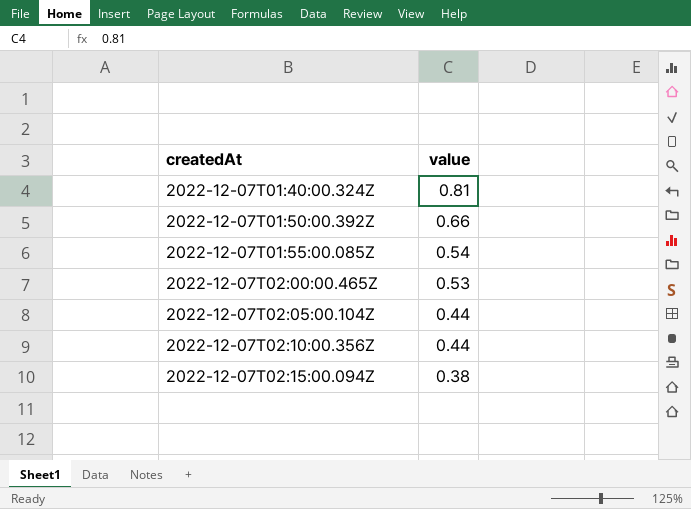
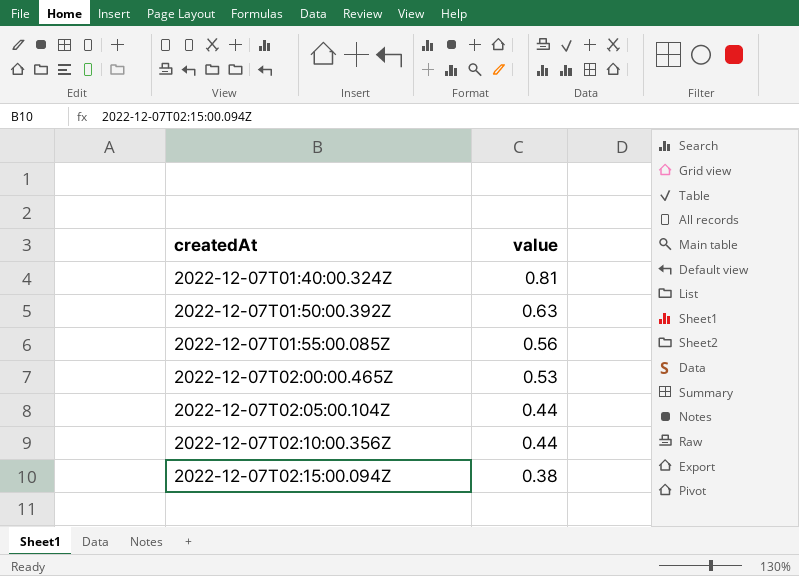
2022-12-07T01:50:00.392Z | value: 0.66 -> 0.63
2022-12-07T01:55:00.085Z | value: 0.54 -> 0.56

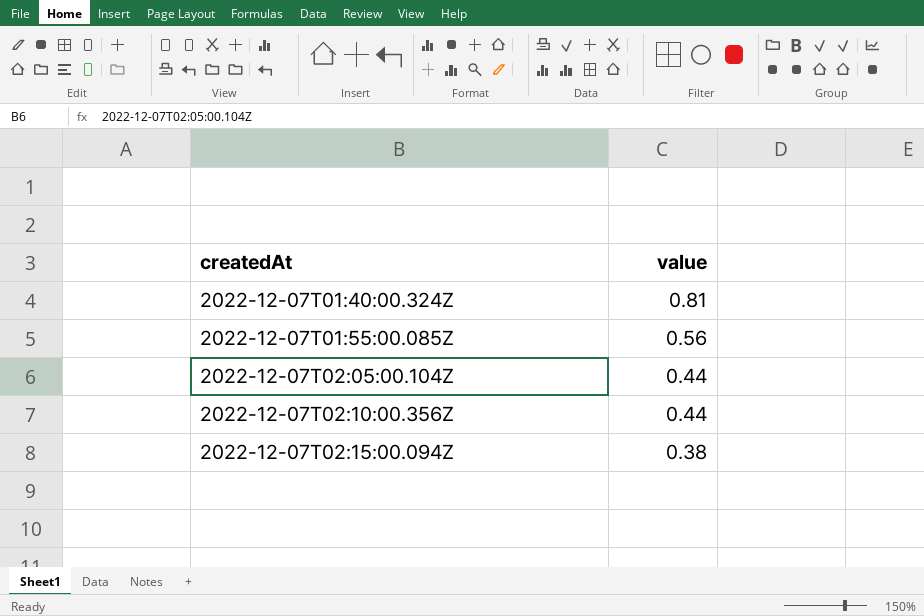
row 2022-12-07T01:50:00.392Z: 0.63 -> none
row 2022-12-07T02:00:00.465Z: 0.53 -> none

